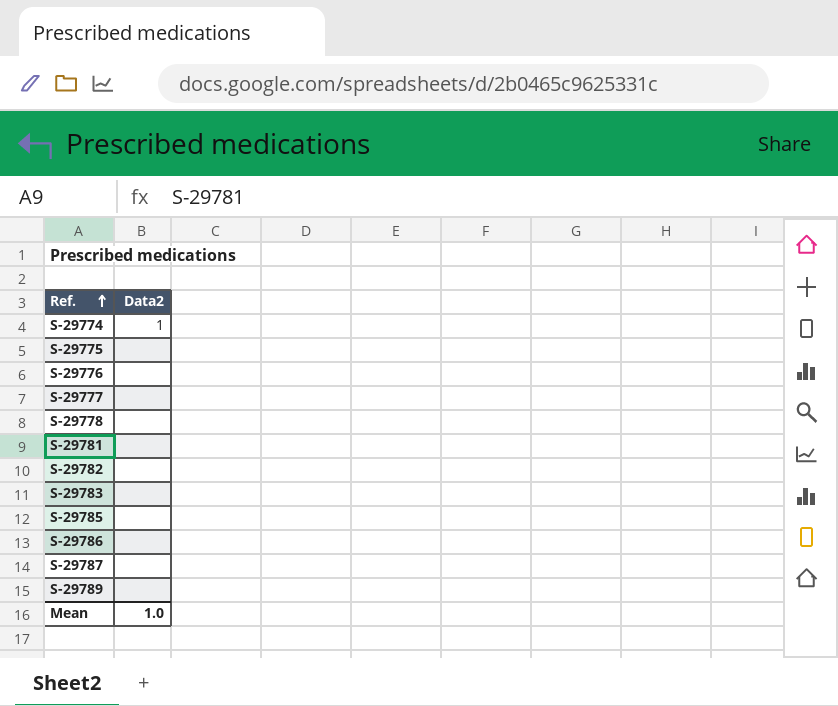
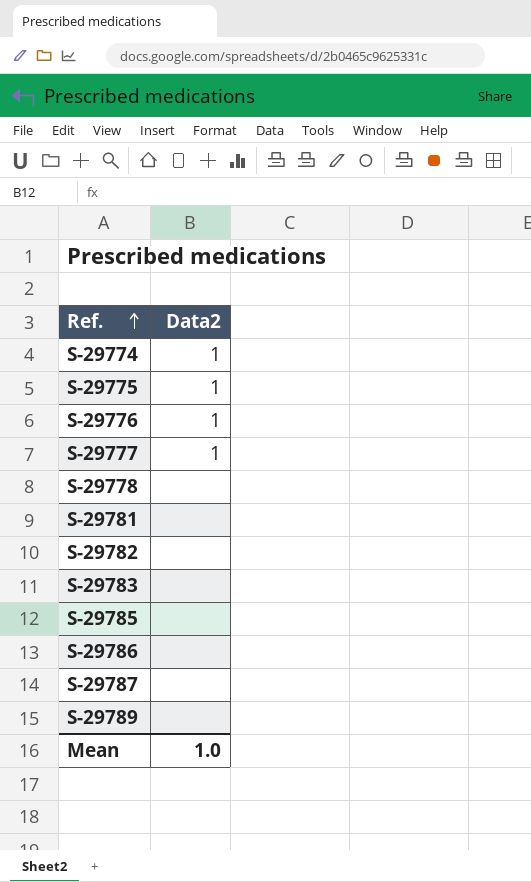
S-29775 | Data2: none -> 1
S-29776 | Data2: none -> 1
S-29777 | Data2: none -> 1

